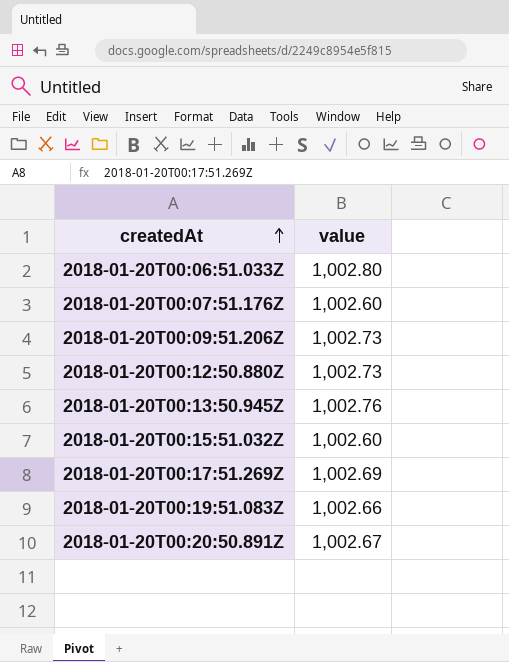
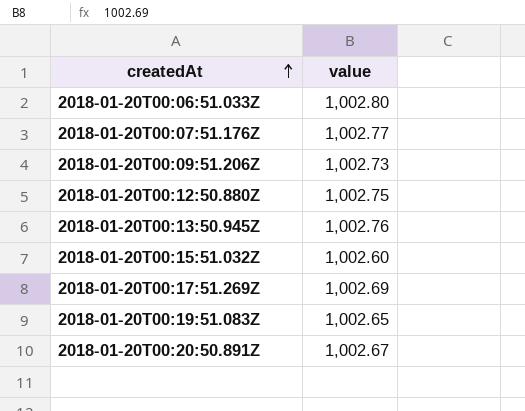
2018-01-20T00:07:51.176Z | value: 1,002.60 -> 1,002.77
2018-01-20T00:12:50.880Z | value: 1,002.73 -> 1,002.75
2018-01-20T00:19:51.083Z | value: 1,002.66 -> 1,002.65

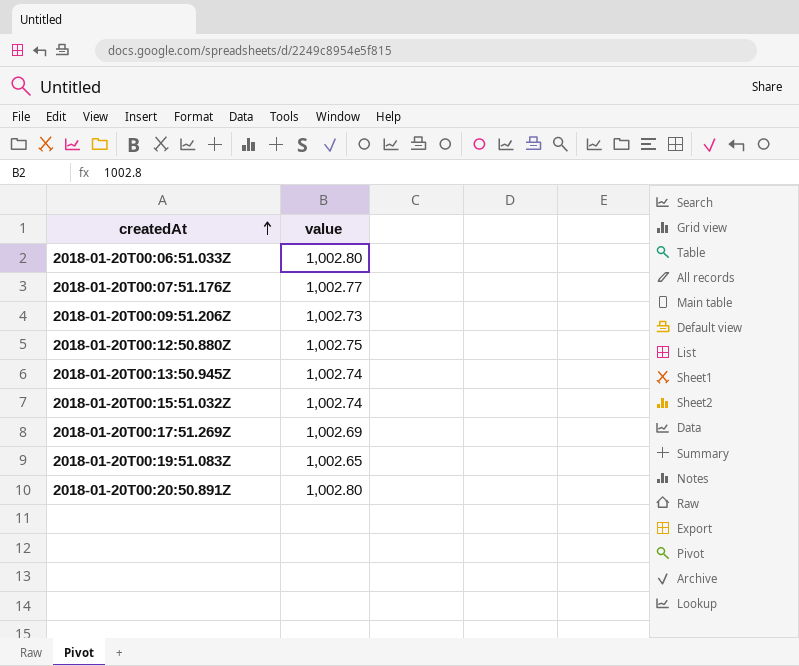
2018-01-20T00:13:50.945Z | value: 1,002.76 -> 1,002.74
2018-01-20T00:15:51.032Z | value: 1,002.60 -> 1,002.74
2018-01-20T00:20:50.891Z | value: 1,002.67 -> 1,002.80

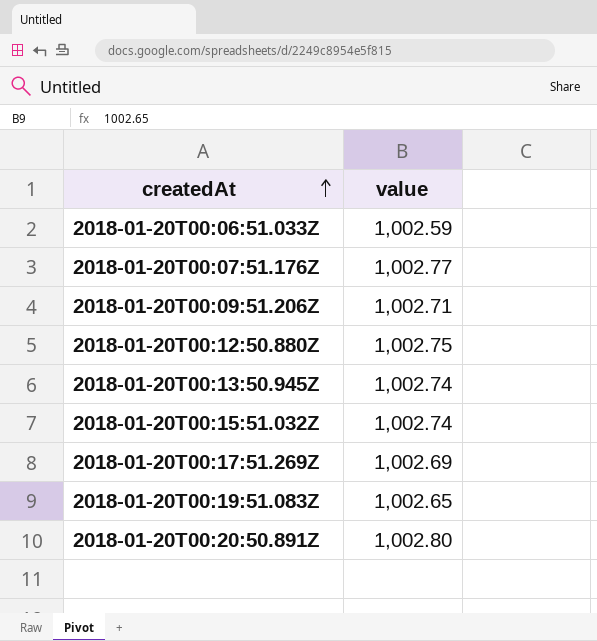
2018-01-20T00:06:51.033Z | value: 1,002.80 -> 1,002.59
2018-01-20T00:09:51.206Z | value: 1,002.73 -> 1,002.71

